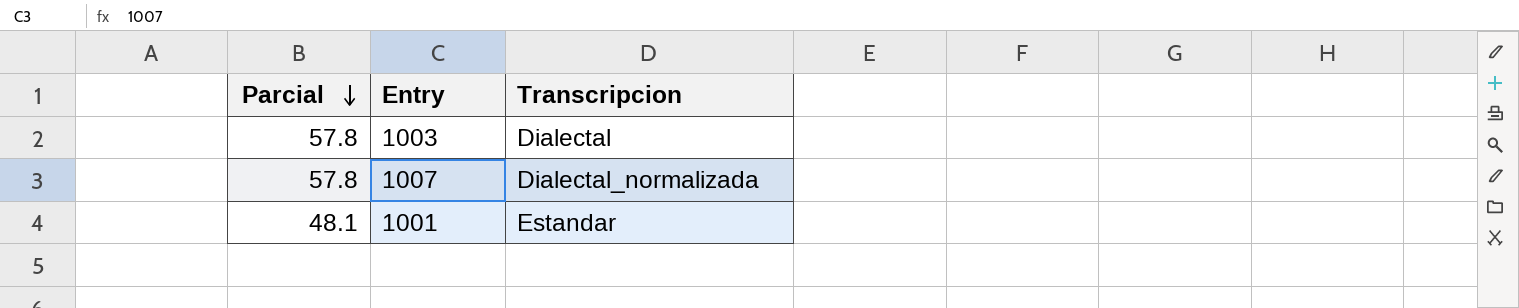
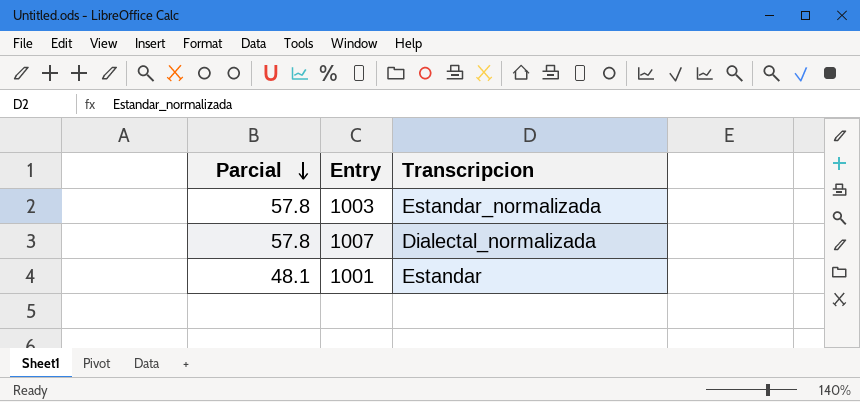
1003 | Transcripcion: Dialectal -> Estandar_normalizada

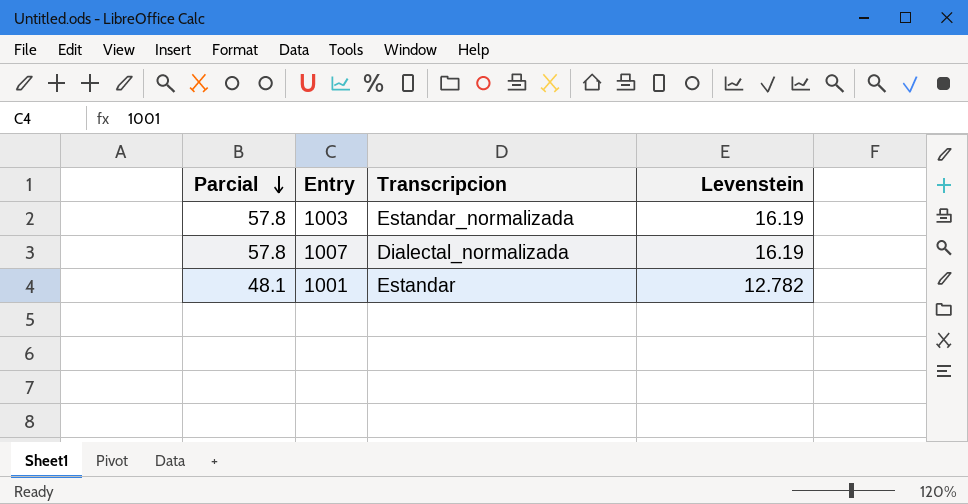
column Levenstein | position: none -> 4

